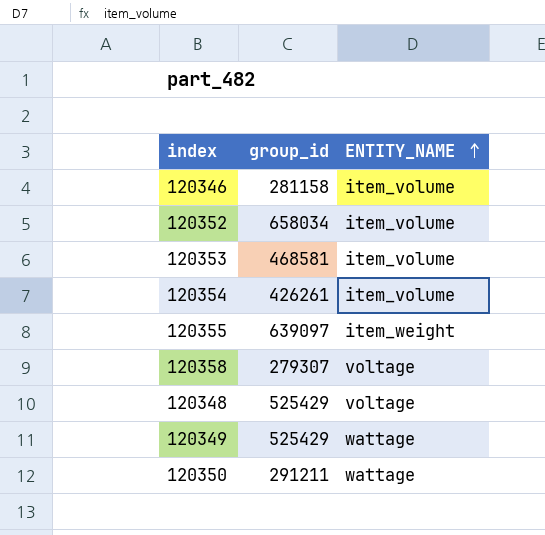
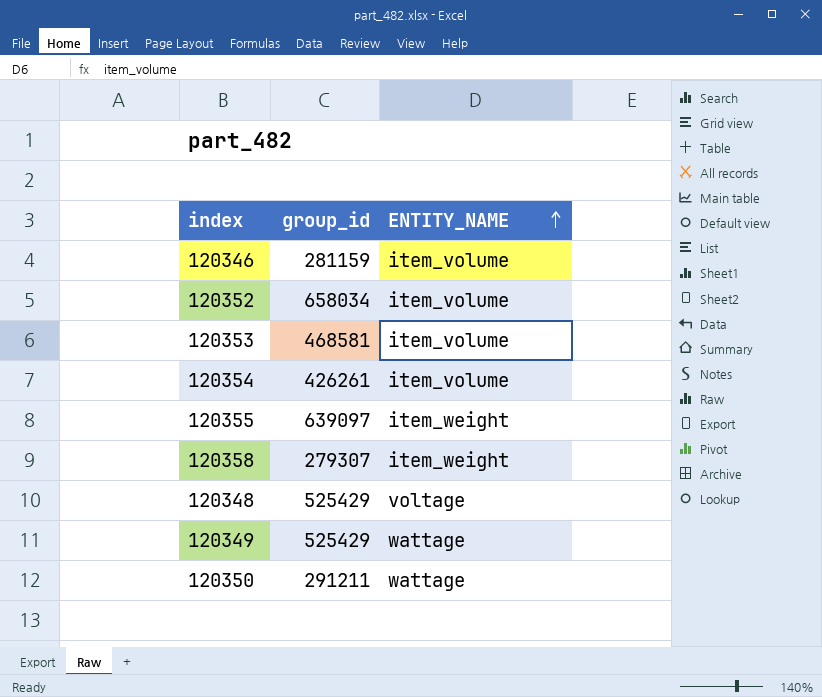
120346 | group_id: 281158 -> 281159
120358 | ENTITY_NAME: voltage -> item_weight

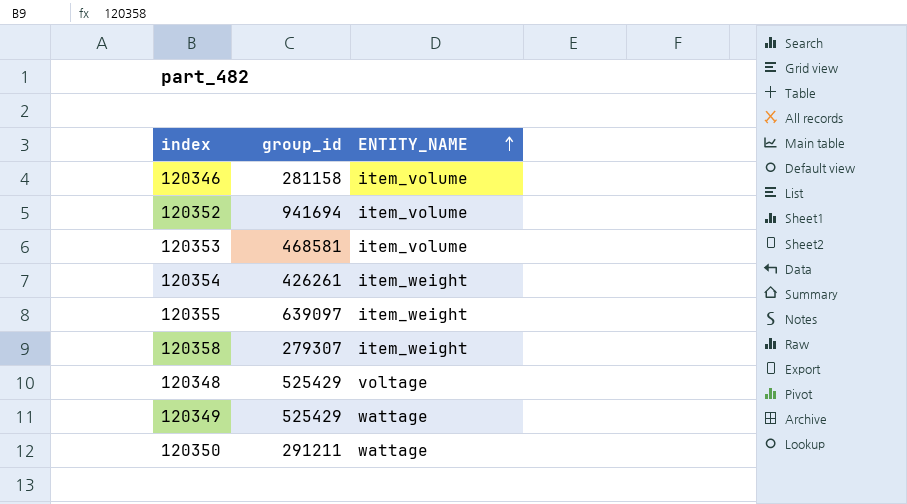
120346 | group_id: 281159 -> 281158
120352 | group_id: 658034 -> 941694
120354 | ENTITY_NAME: item_volume -> item_weight

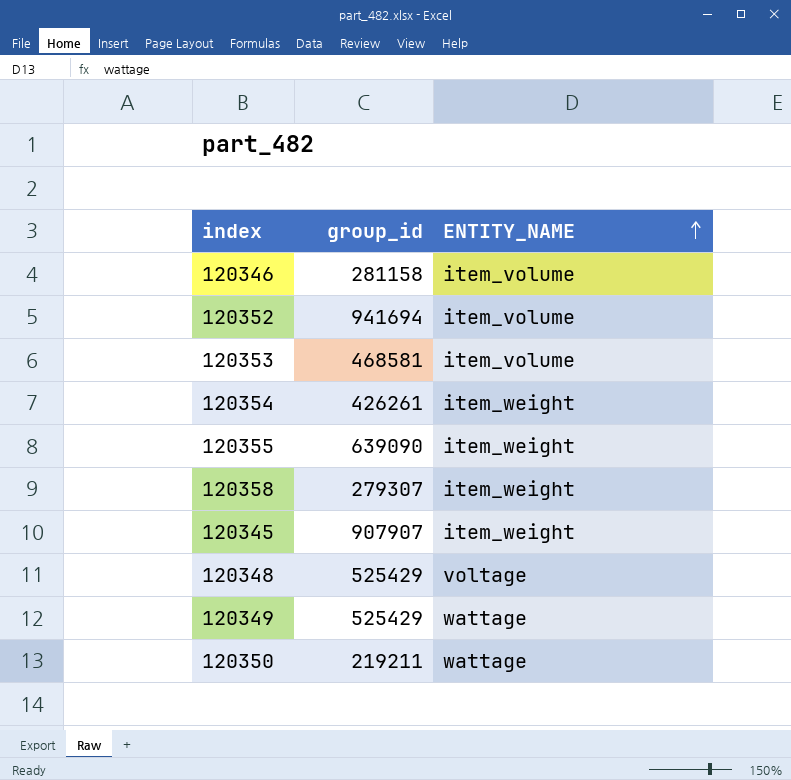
120355 | group_id: 639097 -> 639090
row 120345: none -> 907907 | item_weight
120350 | group_id: 291211 -> 219211

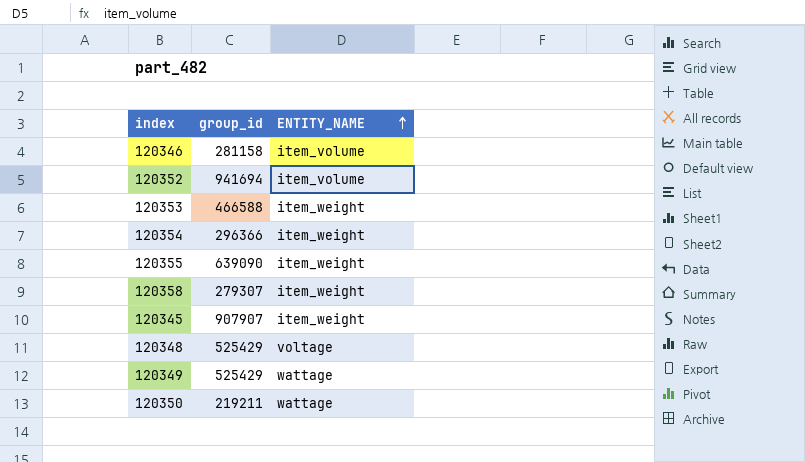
120353 | group_id: 468581 -> 466588
120353 | ENTITY_NAME: item_volume -> item_weight
120354 | group_id: 426261 -> 296366

